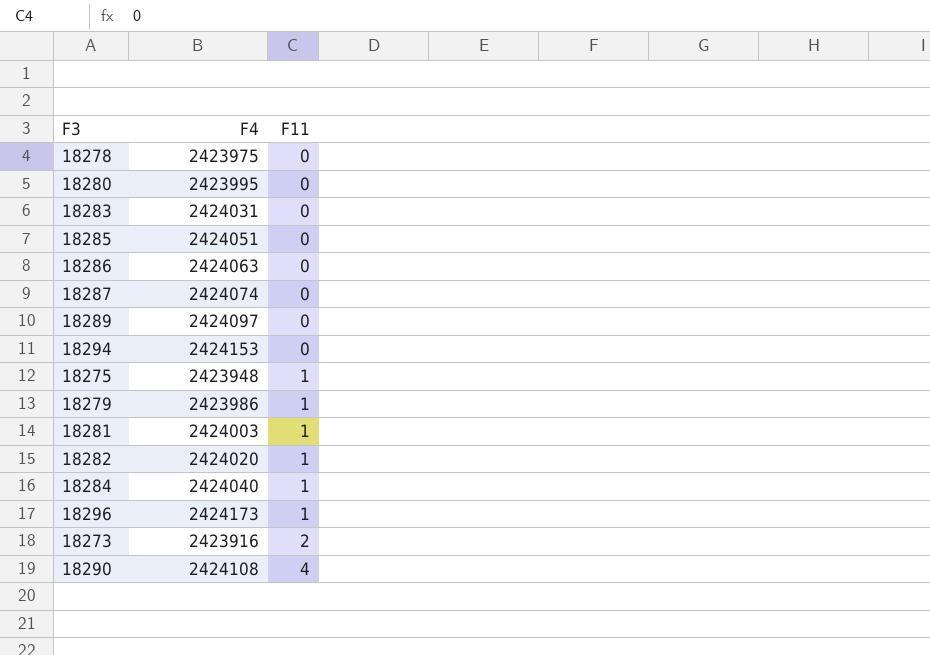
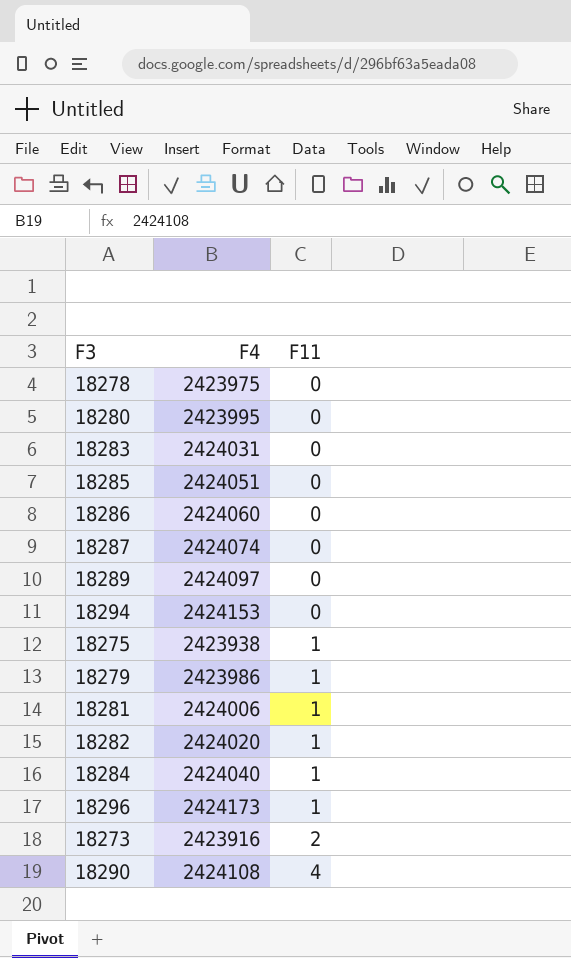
18286 | F4: 2424063 -> 2424060
18275 | F4: 2423948 -> 2423938
18281 | F4: 2424003 -> 2424006

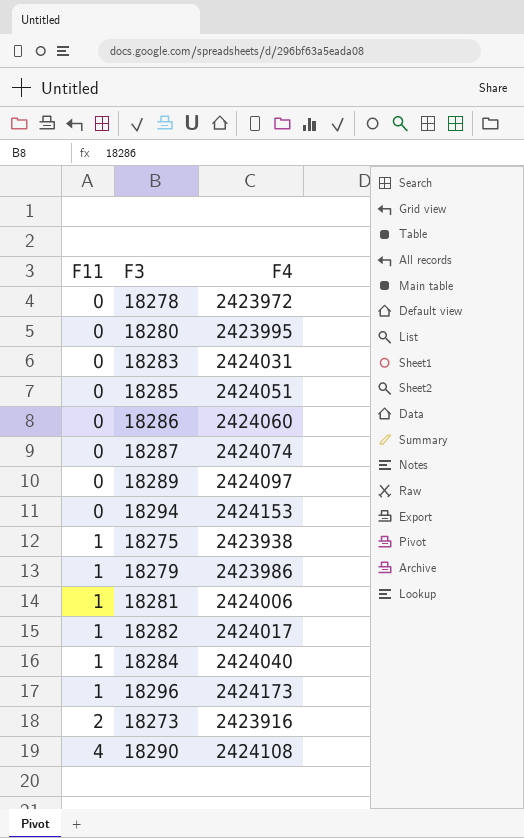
column F11 | position: 3 -> 1
18278 | F4: 2423975 -> 2423972
18282 | F4: 2424020 -> 2424017

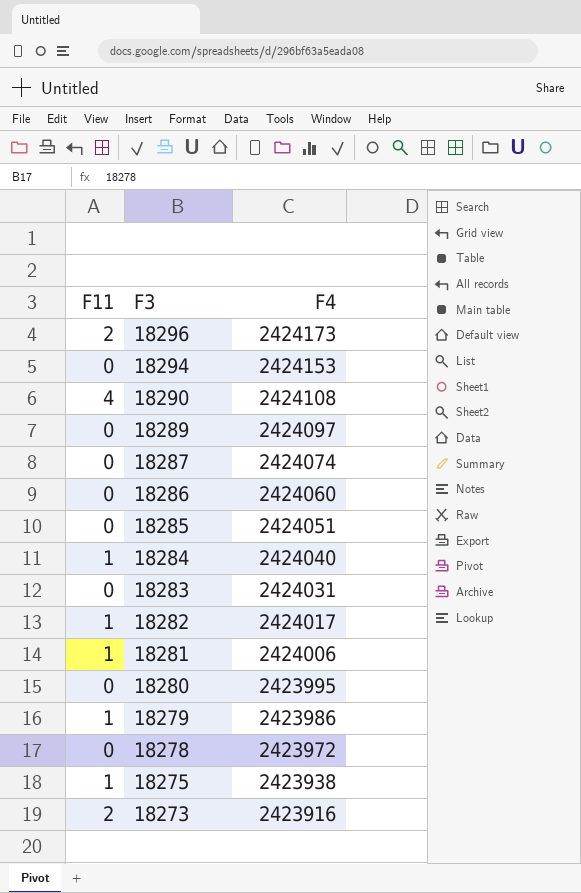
row order: F11 ascending -> F3 descending
18296 | F11: 1 -> 2

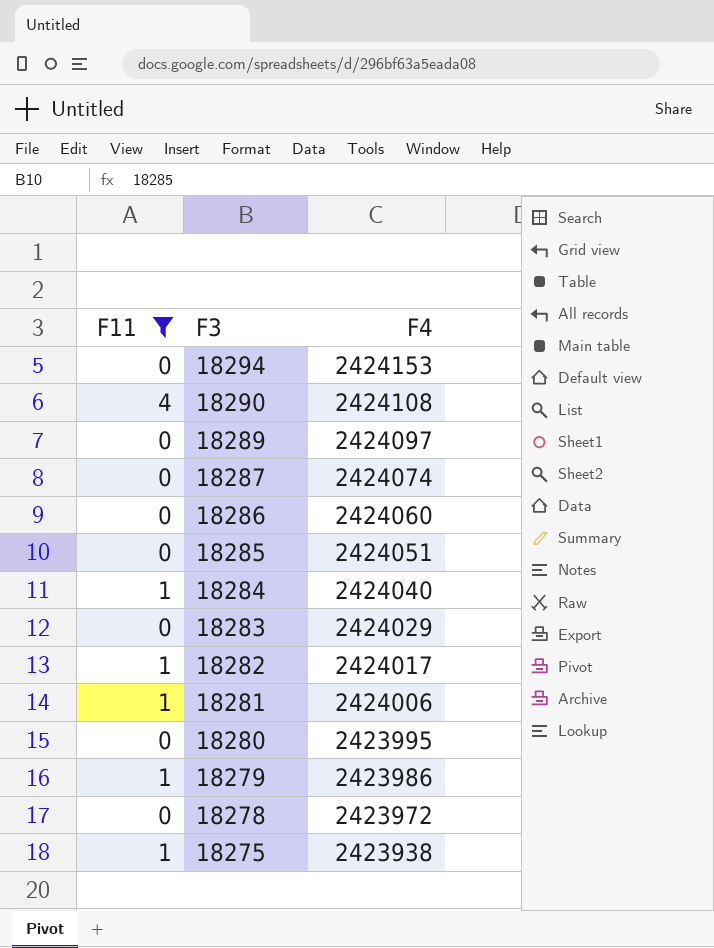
filter: none -> F11 != 2
18283 | F4: 2424031 -> 2424029

